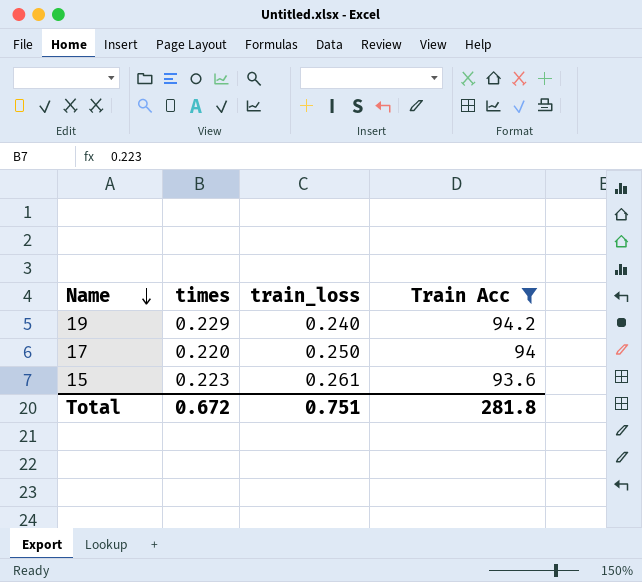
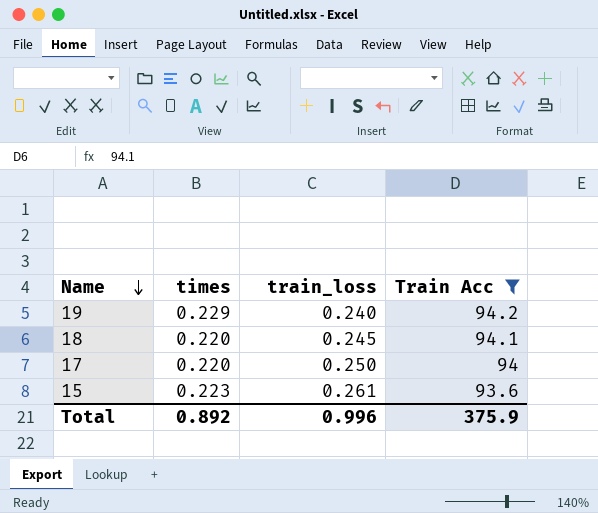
row 18: none -> 0.220 | 0.245 | 94.1
Total | times: 0.672 -> 0.892
Total | train_loss: 0.751 -> 0.996
Total | Train Acc: 281.8 -> 375.9

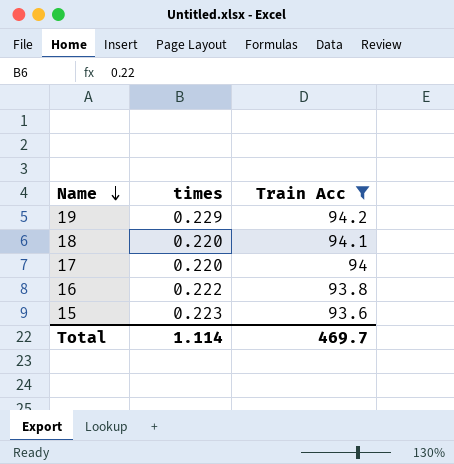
column train_loss | position: 3 -> none
row 16: none -> 0.222 | 93.8
Total | times: 0.892 -> 1.114
Total | Train Acc: 375.9 -> 469.7

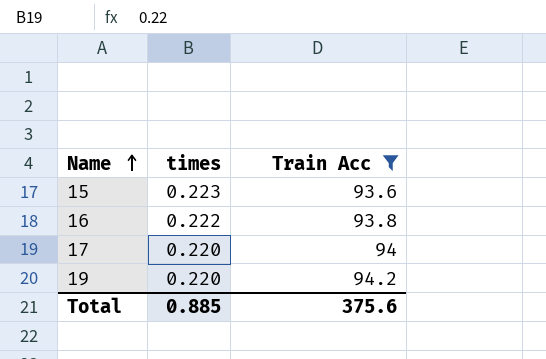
row order: Name descending -> Name ascending
row 18: 0.220 | 94.1 -> none
19 | times: 0.229 -> 0.220
Total | times: 1.114 -> 0.885
Total | Train Acc: 469.7 -> 375.6

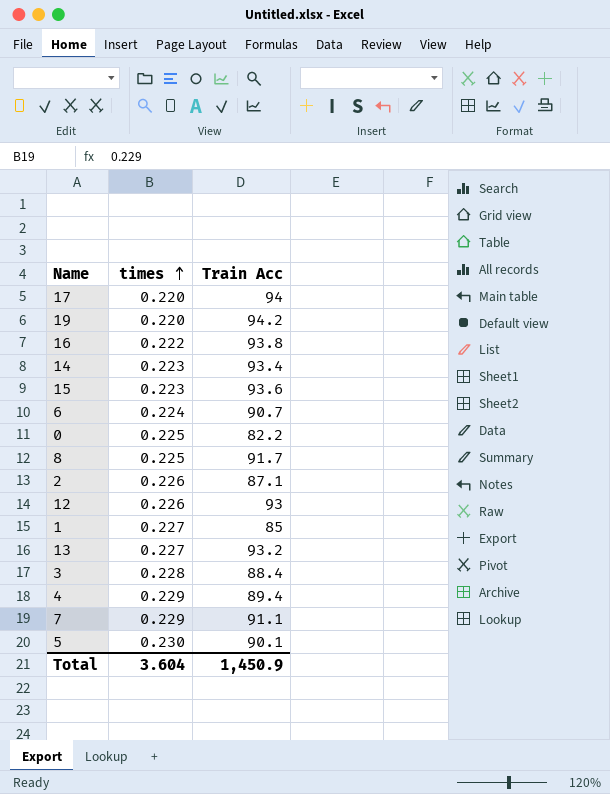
filter: Train Acc >= 93.6 -> none
row order: Name ascending -> times ascending
Total | times: 0.885 -> 3.604
Total | Train Acc: 375.6 -> 1,450.9

